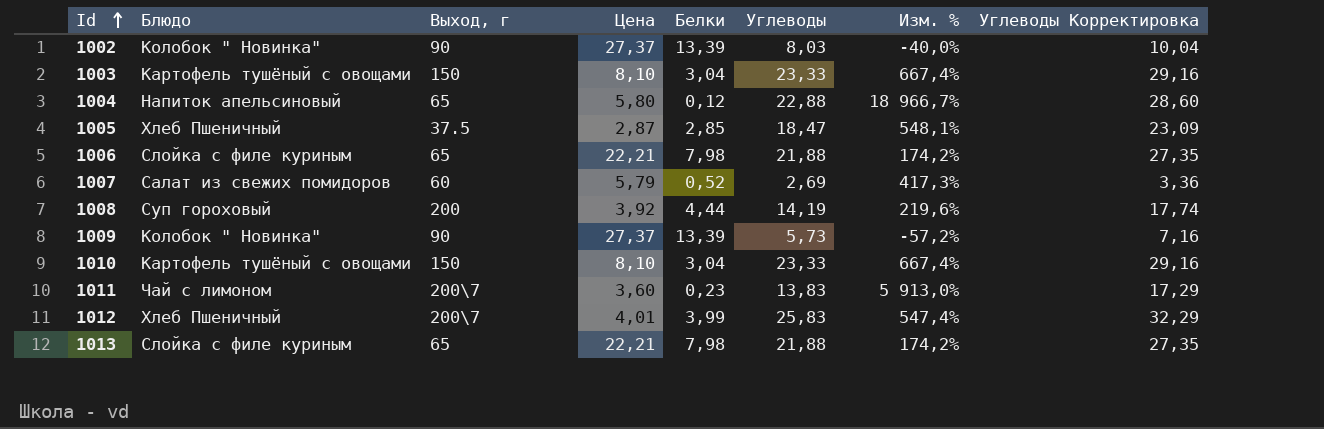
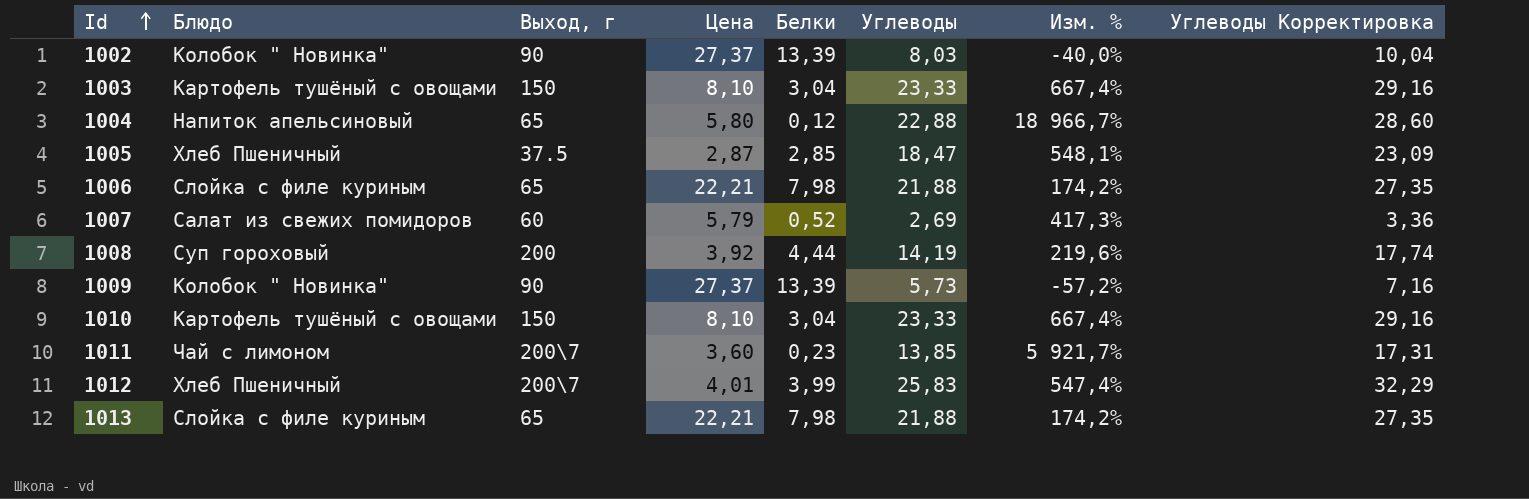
1011 | Углеводы: 13,83 -> 13,85
1011 | Изм. %: 5 913,0% -> 5 921,7%
1011 | Углеводы Корректировка: 17,29 -> 17,31

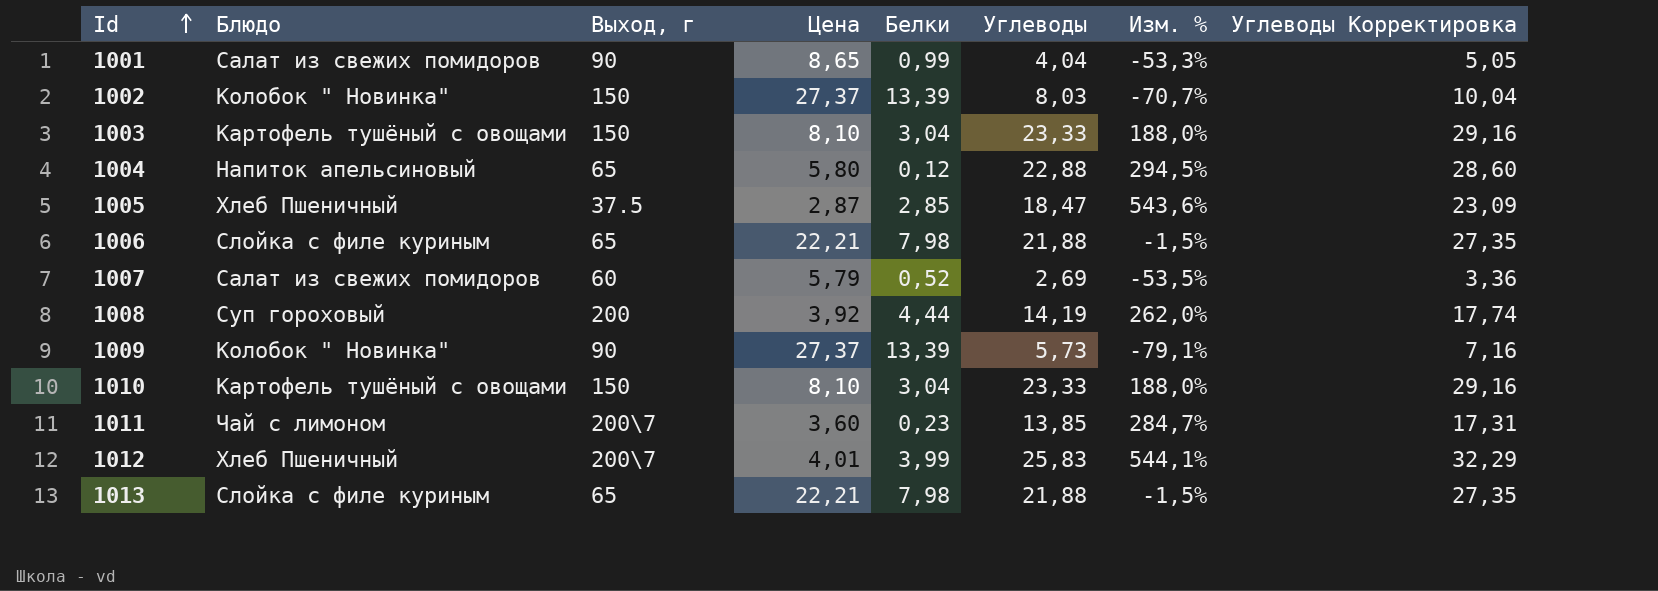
column Изм. % | formula: ([Углеводы] - [Белки]) / [Белки] -> ([Углеводы] - [Цена]) / [Цена]
row 1001: none -> Салат из свежих помидоров | 90 | 8,65 | 0,99 | 4,04 | -53,3% | 5,05
1002 | Выход, г: 90 -> 150

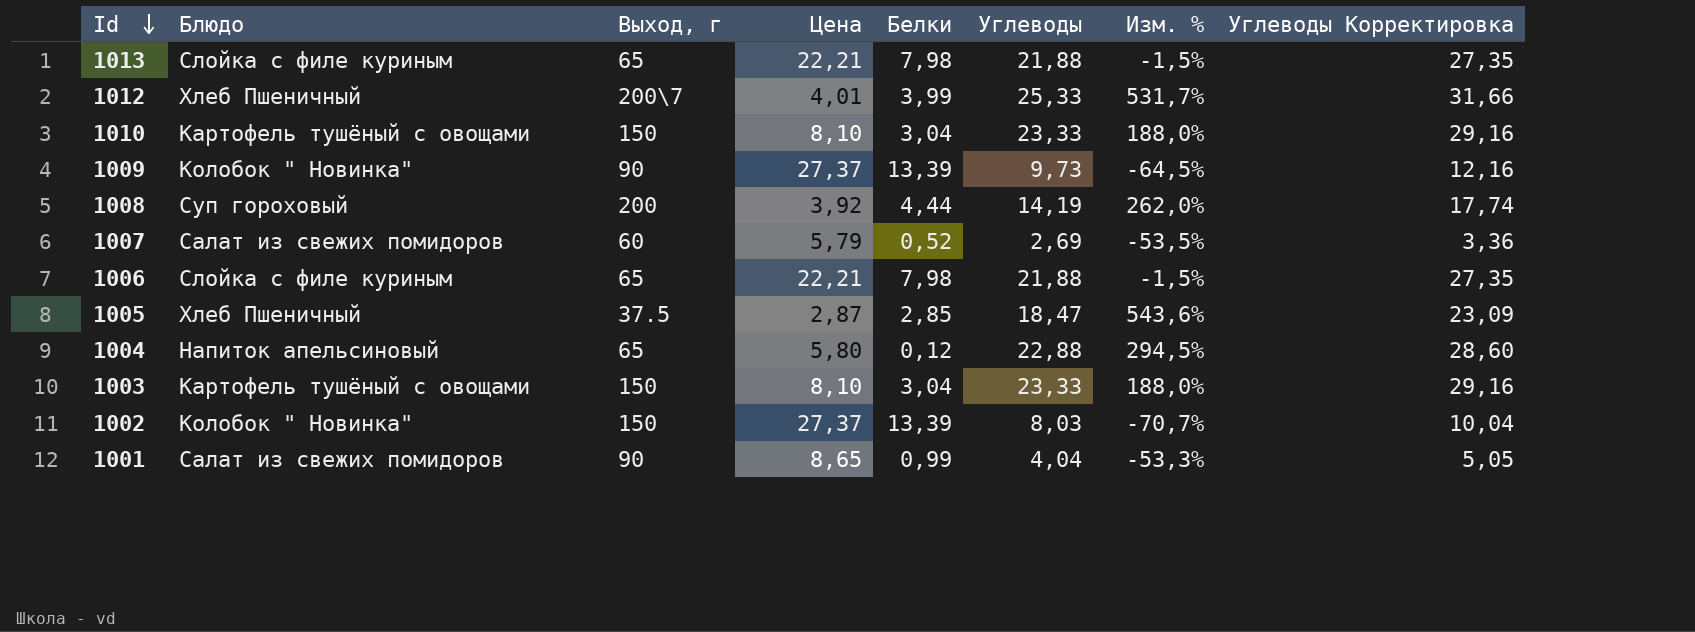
row order: Id ascending -> Id descending
row 1011: Чай с лимоном | 200\7 | 3,60 | 0,23 | 13,85 | 284,7% | 17,31 -> none
1012 | Углеводы: 25,83 -> 25,33
1012 | Изм. %: 544,1% -> 531,7%
1012 | Углеводы Корректировка: 32,29 -> 31,66
1009 | Углеводы: 5,73 -> 9,73
1009 | Изм. %: -79,1% -> -64,5%
1009 | Углеводы Корректировка: 7,16 -> 12,16

